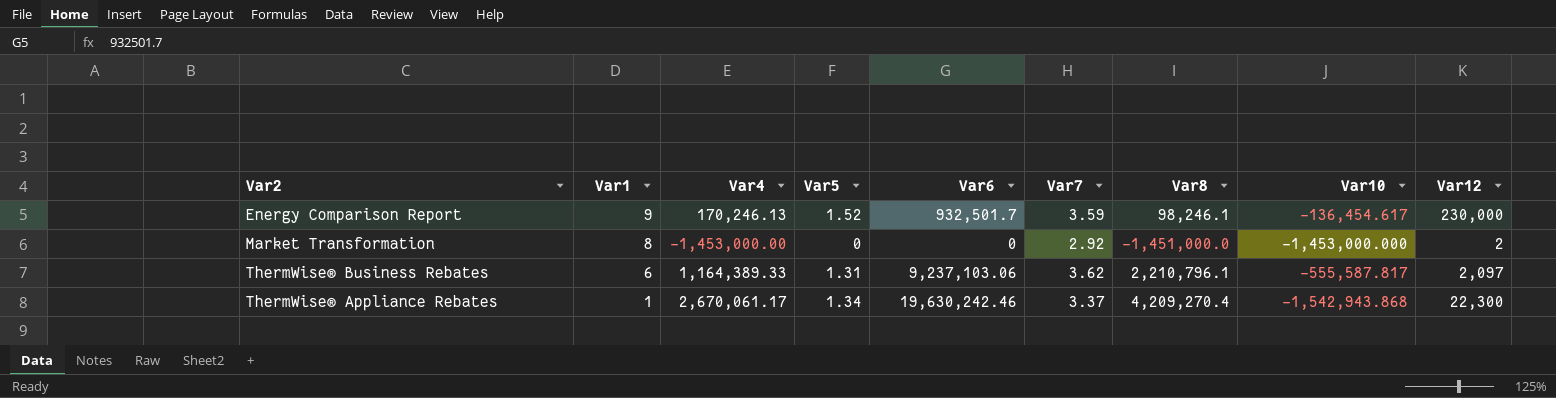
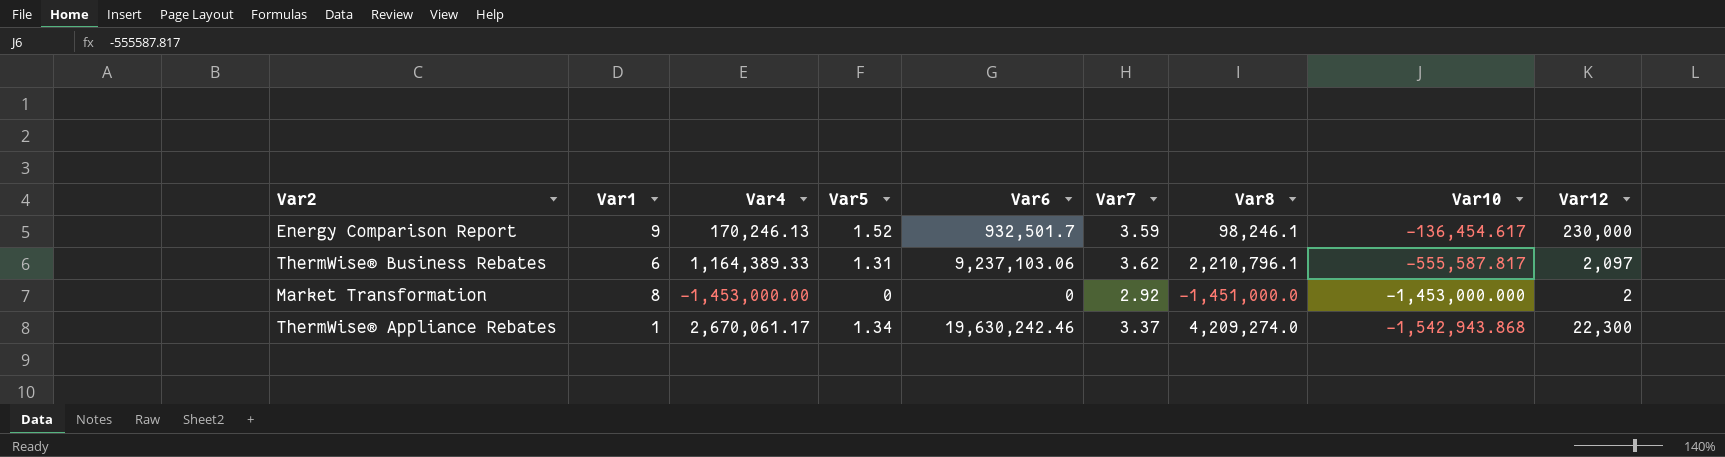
row order: Var1 descending -> Var10 descending
ThermWise® Appliance Rebates | Var8: 4,209,270.4 -> 4,209,274.0

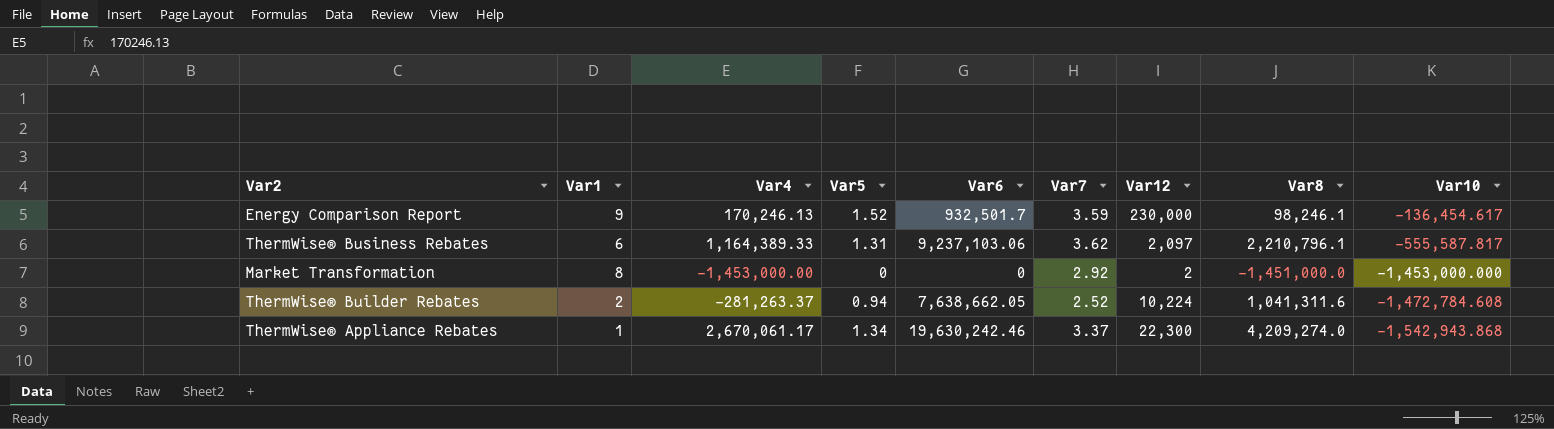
column Var12 | position: 9 -> 7
row ThermWise® Builder Rebates: none -> 2 | -281,263.37 | 0.94 | 7,638,662.05 | 2.52 | 10,224 | 1,041,311.6 | -1,472,784.608

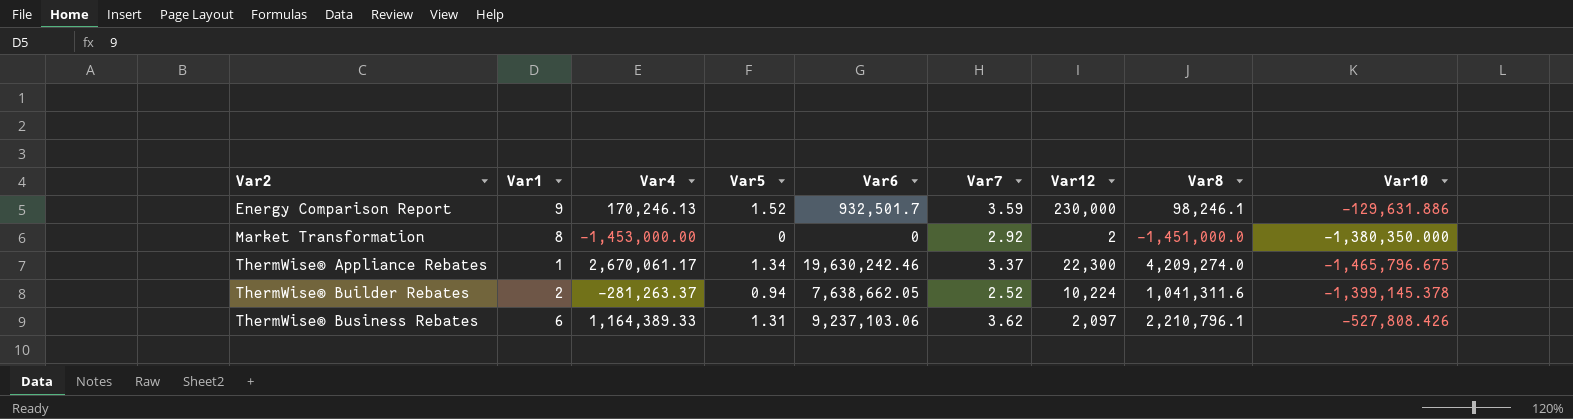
row order: Var10 descending -> Var2 ascending
Energy Comparison Report | Var10: -136,454.617 -> -129,631.886
Market Transformation | Var10: -1,453,000.000 -> -1,380,350.000
ThermWise® Appliance Rebates | Var10: -1,542,943.868 -> -1,465,796.675
ThermWise® Builder Rebates | Var10: -1,472,784.608 -> -1,399,145.378
ThermWise® Business Rebates | Var10: -555,587.817 -> -527,808.426

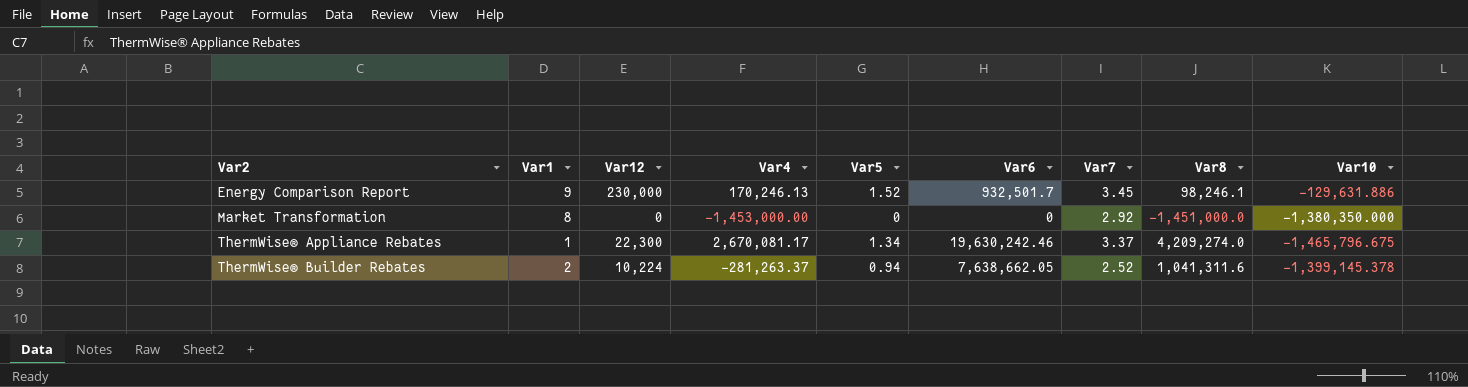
column Var12 | position: 7 -> 3
row ThermWise® Business Rebates: 6 | 1,164,389.33 | 1.31 | 9,237,103.06 | 3.62 | 2,097 | 2,210,796.1 | -527,808.426 -> none
Energy Comparison Report | Var7: 3.59 -> 3.45
Market Transformation | Var12: 2 -> 0
ThermWise® Appliance Rebates | Var4: 2,670,061.17 -> 2,670,081.17

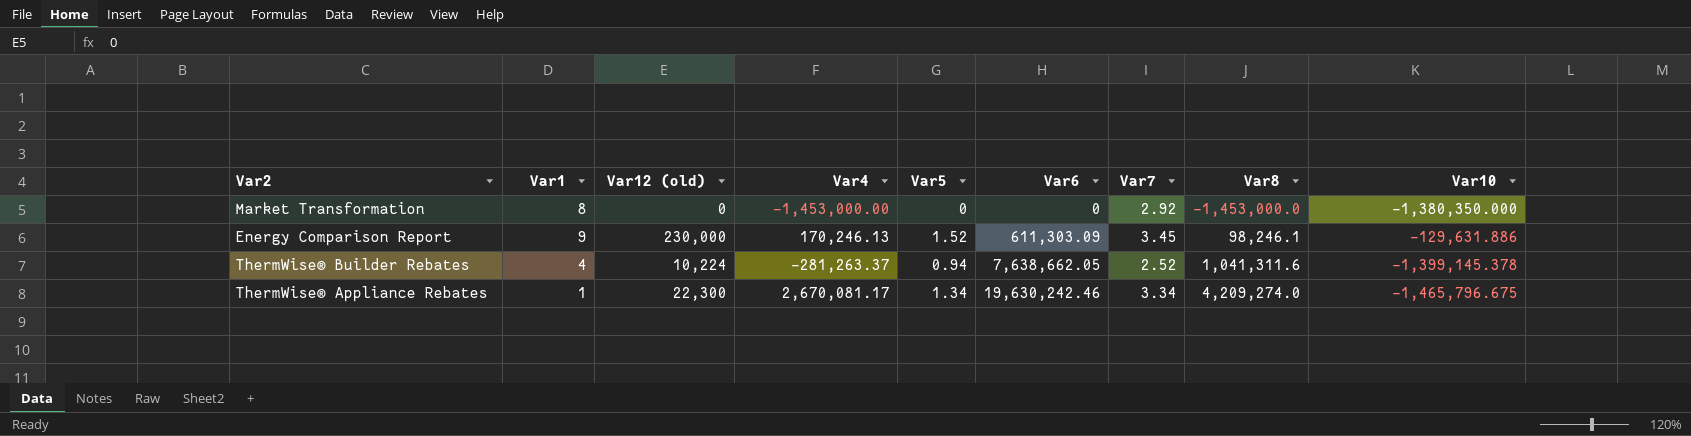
row order: Var2 ascending -> Var6 ascending
column name: Var12 -> Var12 (old)
Market Transformation | Var8: -1,451,000.0 -> -1,453,000.0
Energy Comparison Report | Var6: 932,501.7 -> 611,303.09
ThermWise® Builder Rebates | Var1: 2 -> 4
ThermWise® Appliance Rebates | Var7: 3.37 -> 3.34

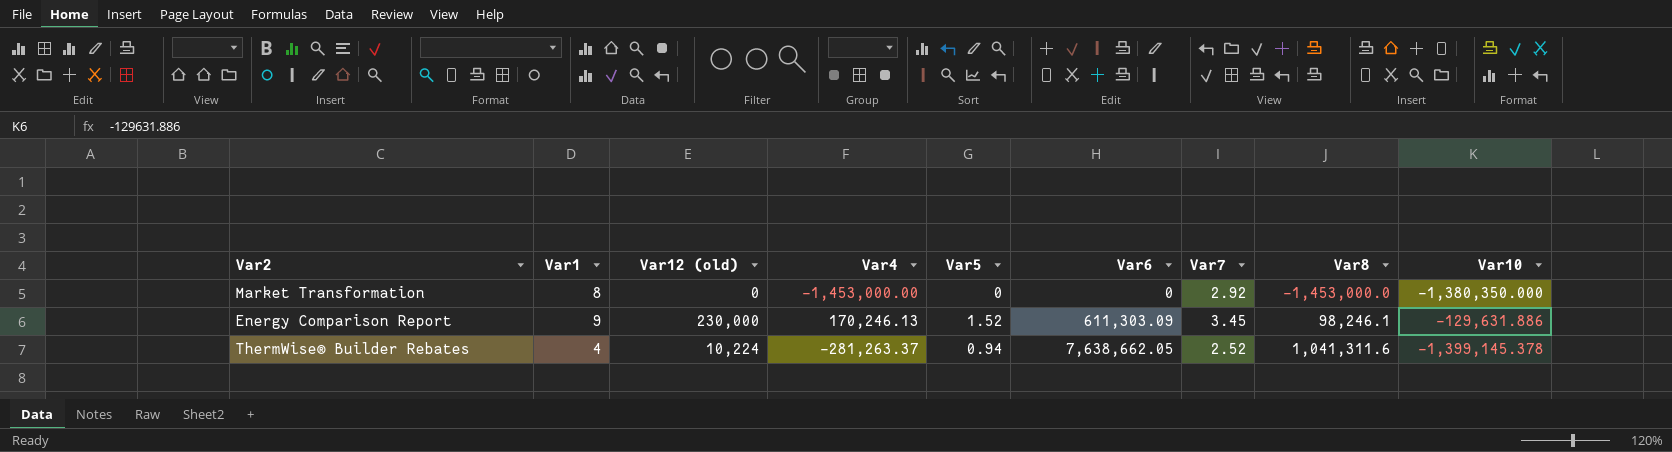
row ThermWise® Appliance Rebates: 1 | 22,300 | 2,670,081.17 | 1.34 | 19,630,242.46 | 3.34 | 4,209,274.0 | -1,465,796.675 -> none

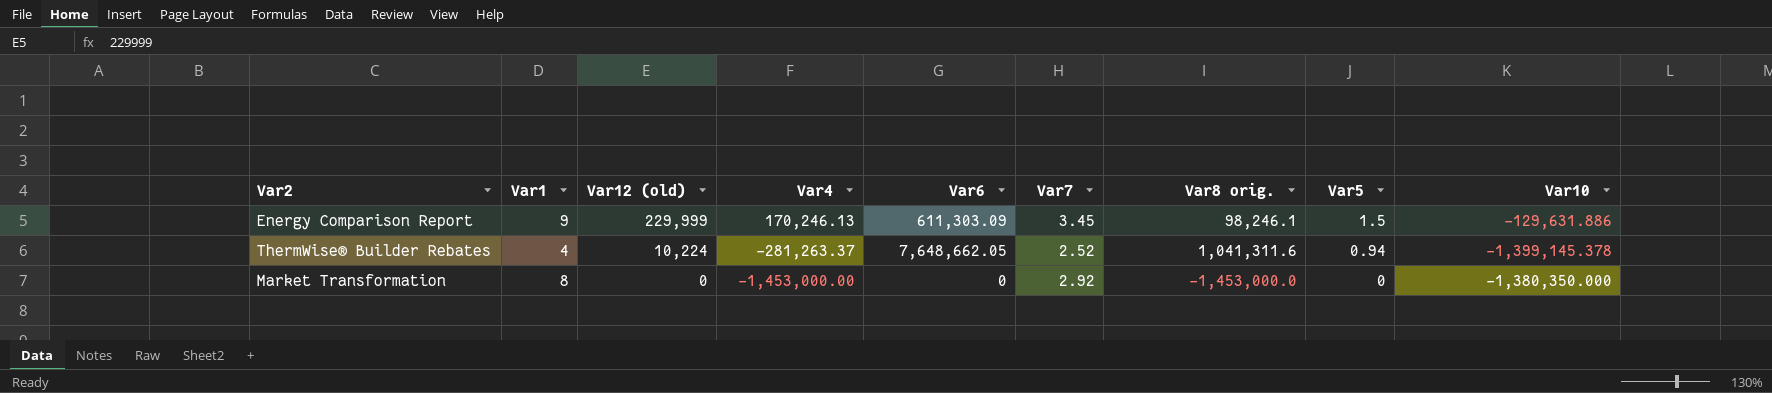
row order: Var6 ascending -> Var12 (old) descending
column name: Var8 -> Var8 orig.
column Var5 | position: 5 -> 8
Energy Comparison Report | Var12 (old): 230,000 -> 229,999
Energy Comparison Report | Var5: 1.52 -> 1.5
ThermWise® Builder Rebates | Var6: 7,638,662.05 -> 7,648,662.05

